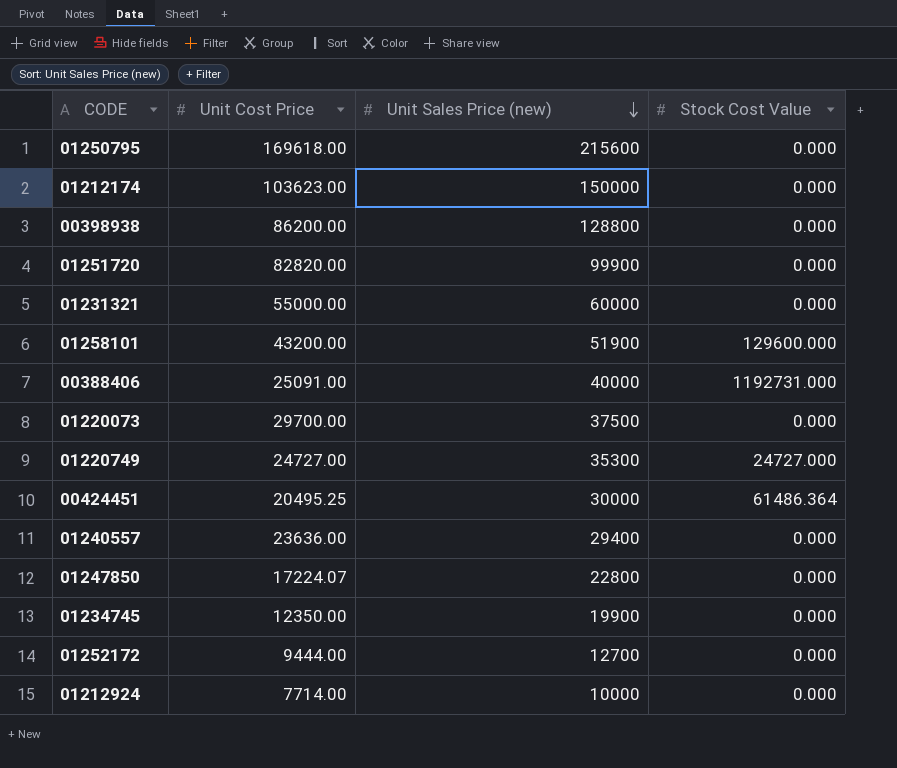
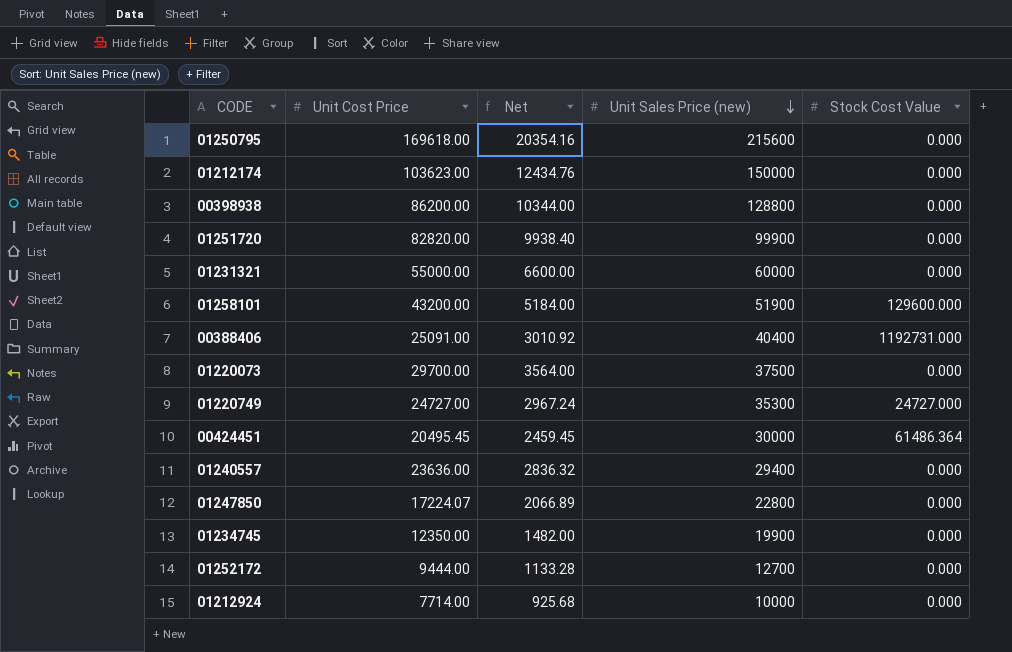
column Net | formula: none -> [Unit Cost Price] * 0.12
00388406 | Unit Sales Price (new): 40000 -> 40400
00424451 | Unit Cost Price: 20495.25 -> 20495.45

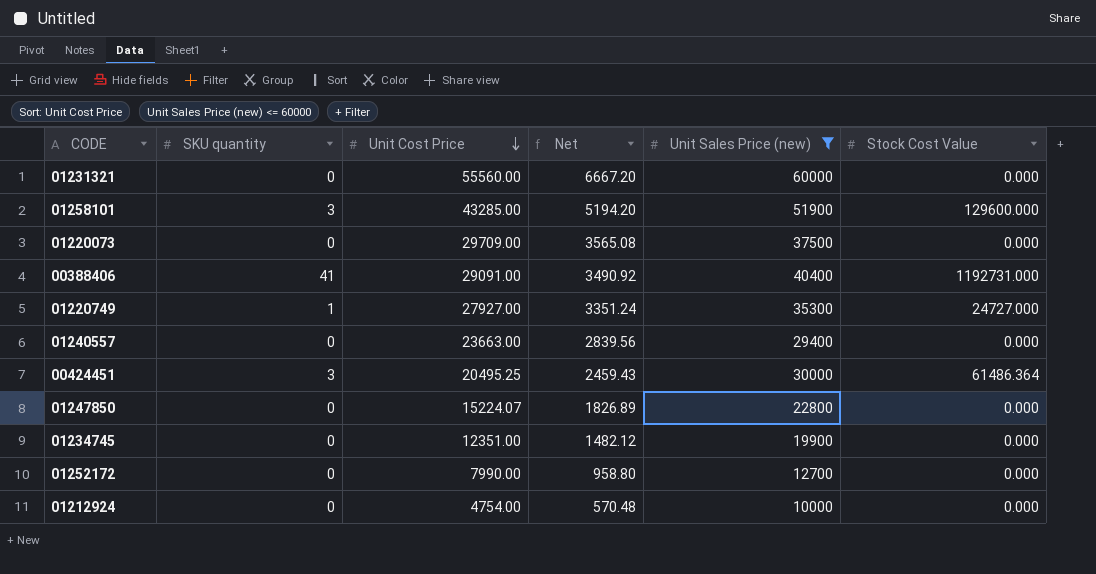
filter: none -> Unit Sales Price (new) <= 60000
row order: Unit Sales Price (new) descending -> Unit Cost Price descending
column SKU quantity | position: none -> 2
01231321 | Unit Cost Price: 55000.00 -> 55560.00
01231321 | Net: 6600.00 -> 6667.20
01258101 | Unit Cost Price: 43200.00 -> 43285.00
01258101 | Net: 5184.00 -> 5194.20
01220073 | Unit Cost Price: 29700.00 -> 29709.00
01220073 | Net: 3564.00 -> 3565.08
00388406 | Unit Cost Price: 25091.00 -> 29091.00
00388406 | Net: 3010.92 -> 3490.92
01220749 | Unit Cost Price: 24727.00 -> 27927.00
01220749 | Net: 2967.24 -> 3351.24
01240557 | Unit Cost Price: 23636.00 -> 23663.00
01240557 | Net: 2836.32 -> 2839.56
00424451 | Unit Cost Price: 20495.45 -> 20495.25
00424451 | Net: 2459.45 -> 2459.43
01247850 | Unit Cost Price: 17224.07 -> 15224.07
01247850 | Net: 2066.89 -> 1826.89
01234745 | Unit Cost Price: 12350.00 -> 12351.00
01234745 | Net: 1482.00 -> 1482.12
01252172 | Unit Cost Price: 9444.00 -> 7990.00
01252172 | Net: 1133.28 -> 958.80
01212924 | Unit Cost Price: 7714.00 -> 4754.00
01212924 | Net: 925.68 -> 570.48

